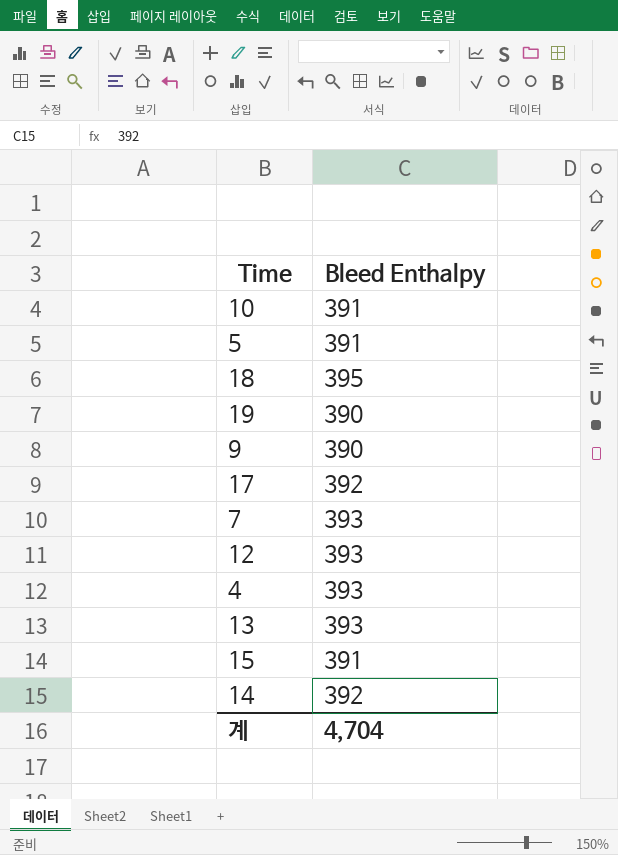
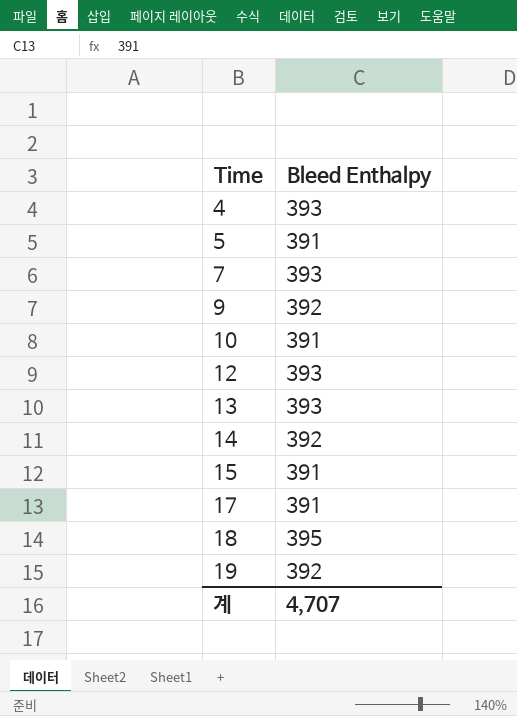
row order: none -> Time ascending
9 | Bleed Enthalpy: 390 -> 392
17 | Bleed Enthalpy: 392 -> 391
19 | Bleed Enthalpy: 390 -> 392
계 | Bleed Enthalpy: 4,704 -> 4,707

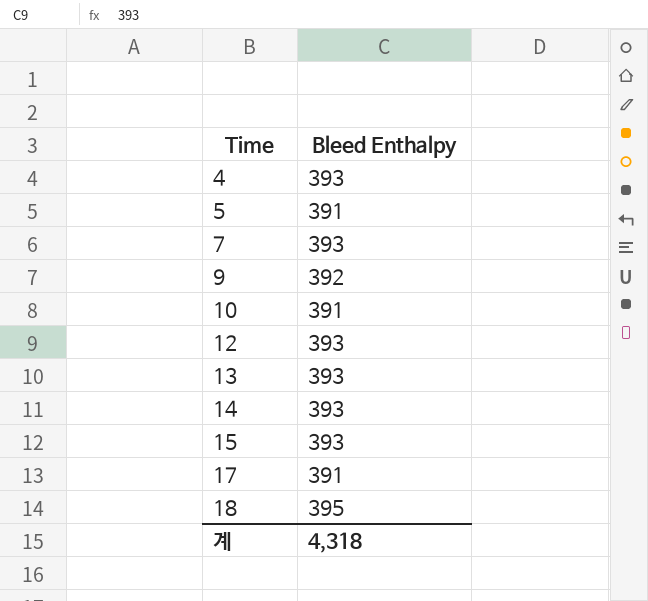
row 19: 392 -> none
14 | Bleed Enthalpy: 392 -> 393
15 | Bleed Enthalpy: 391 -> 393
계 | Bleed Enthalpy: 4,707 -> 4,318

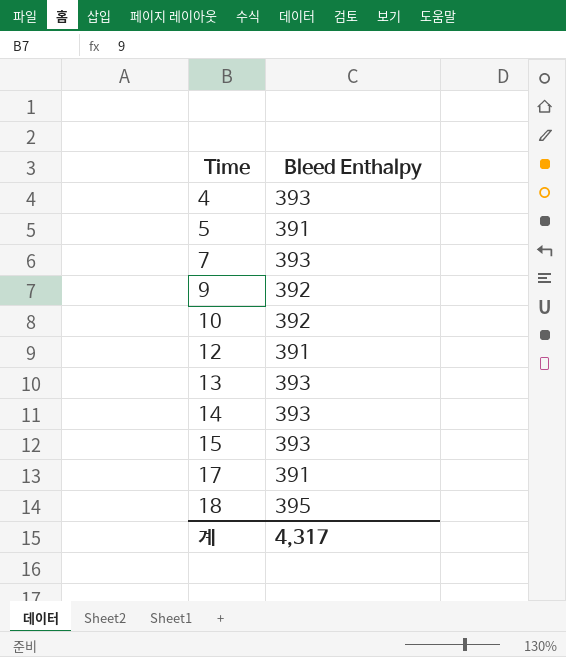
10 | Bleed Enthalpy: 391 -> 392
12 | Bleed Enthalpy: 393 -> 391
계 | Bleed Enthalpy: 4,318 -> 4,317

